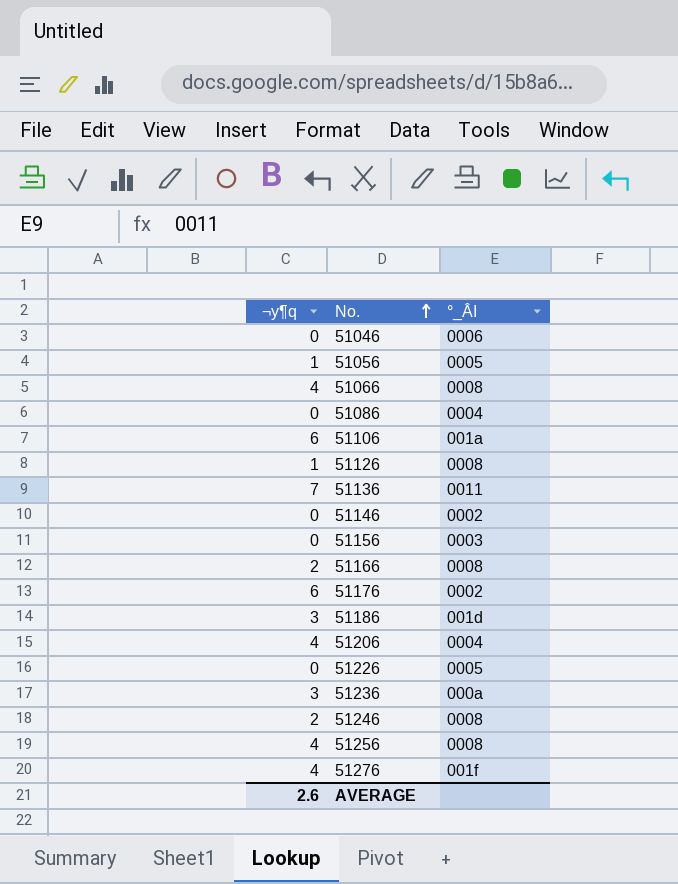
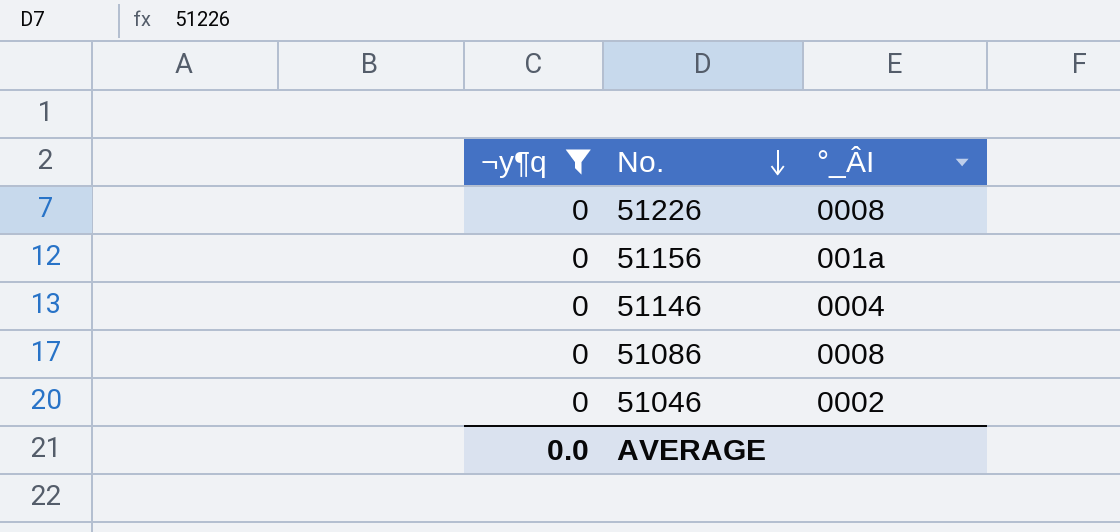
filter: none -> ¬y¶q = 0
row order: No. ascending -> No. descending
51226 | °_ÂI: 0005 -> 0008
51156 | °_ÂI: 0003 -> 001a
51146 | °_ÂI: 0002 -> 0004
51086 | °_ÂI: 0004 -> 0008
51046 | °_ÂI: 0006 -> 0002
AVERAGE | ¬y¶q: 2.6 -> 0.0

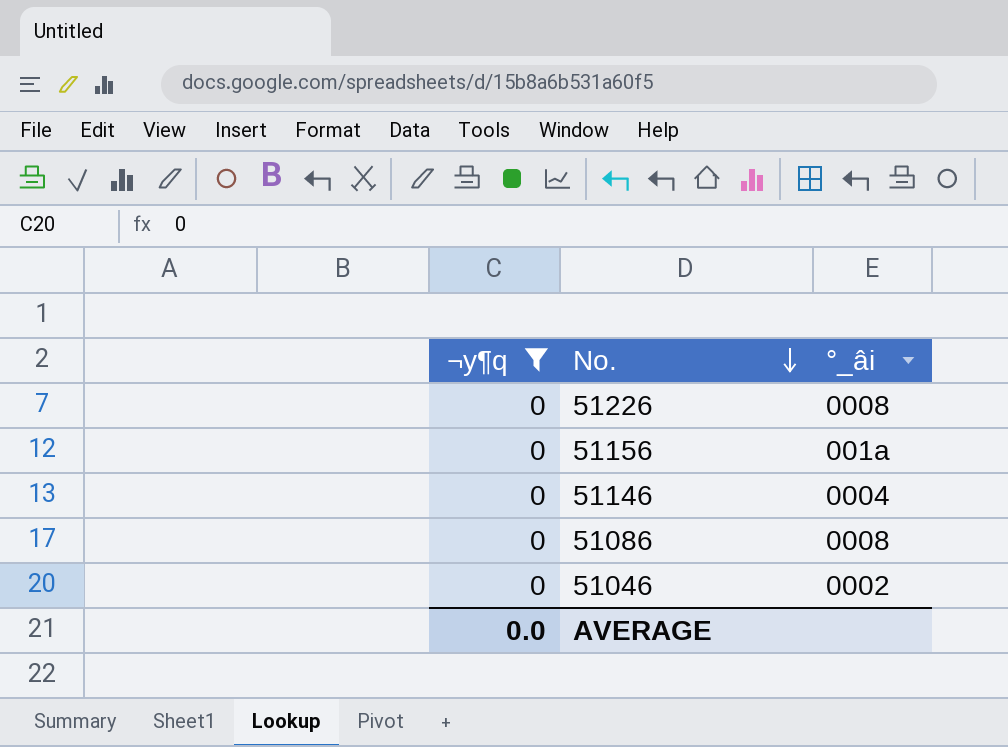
column name: °_ÂI -> °_âi

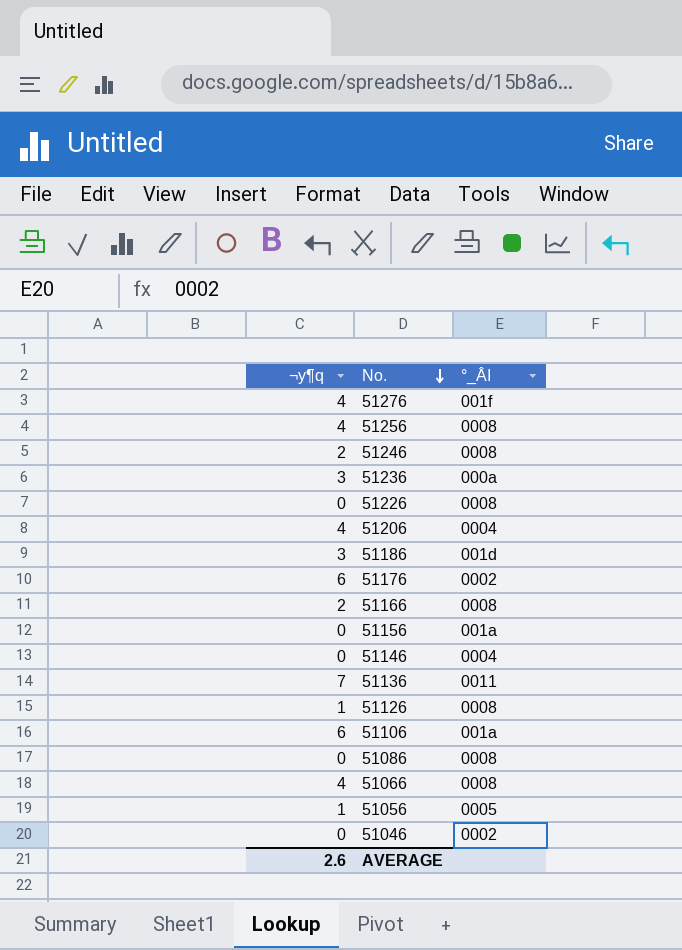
filter: ¬y¶q = 0 -> none
column name: °_âi -> °_ÂI
AVERAGE | ¬y¶q: 0.0 -> 2.6

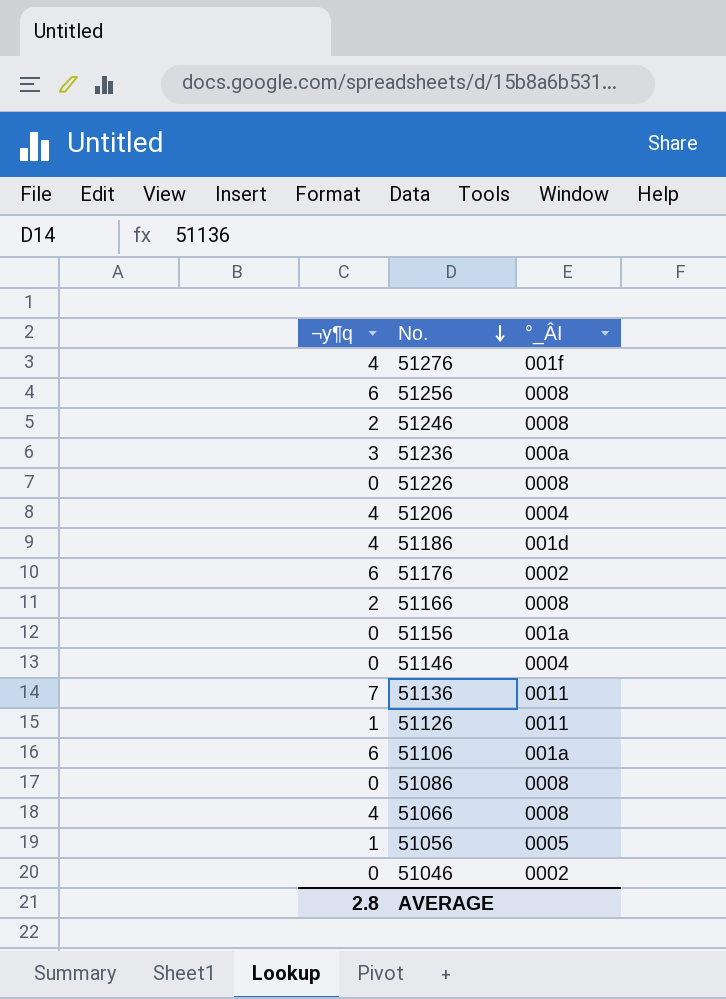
51256 | ¬y¶q: 4 -> 6
51186 | ¬y¶q: 3 -> 4
51126 | °_ÂI: 0008 -> 0011
AVERAGE | ¬y¶q: 2.6 -> 2.8

